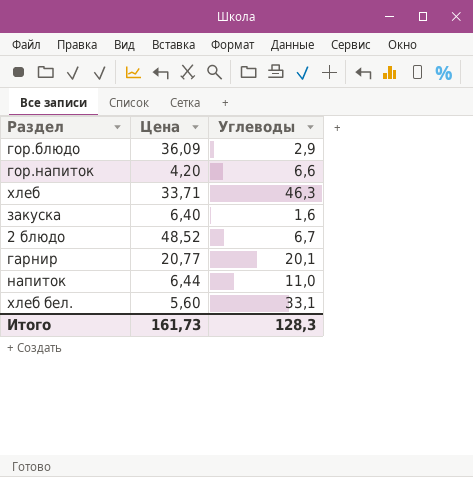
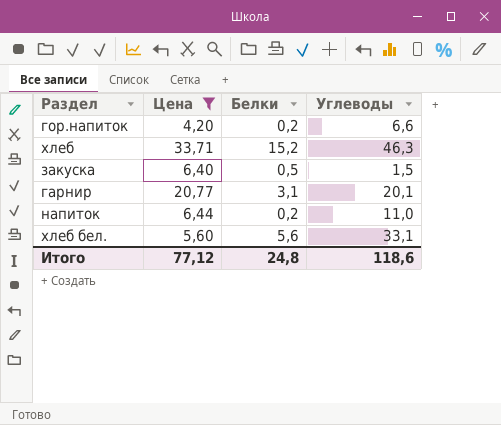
filter: none -> Цена <= 33,71
column Белки | position: none -> 3
закуска | Углеводы: 1,6 -> 1,5
Итого | Цена: 161,73 -> 77,12
Итого | Углеводы: 128,3 -> 118,6

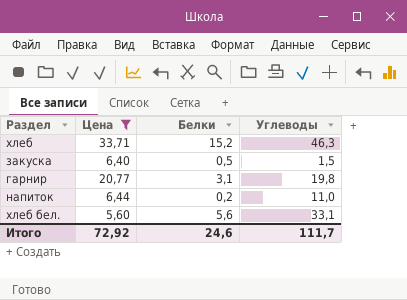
row гор.напиток: 4,20 | 0,2 | 6,6 -> none
гарнир | Углеводы: 20,1 -> 19,8
Итого | Цена: 77,12 -> 72,92
Итого | Белки: 24,8 -> 24,6
Итого | Углеводы: 118,6 -> 111,7

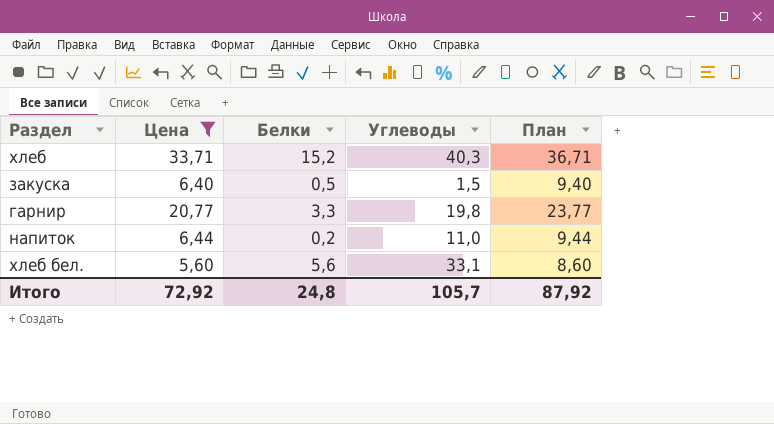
column План | formula: none -> [Цена] + 3
хлеб | Углеводы: 46,3 -> 40,3
гарнир | Белки: 3,1 -> 3,3
Итого | Белки: 24,6 -> 24,8
Итого | Углеводы: 111,7 -> 105,7

